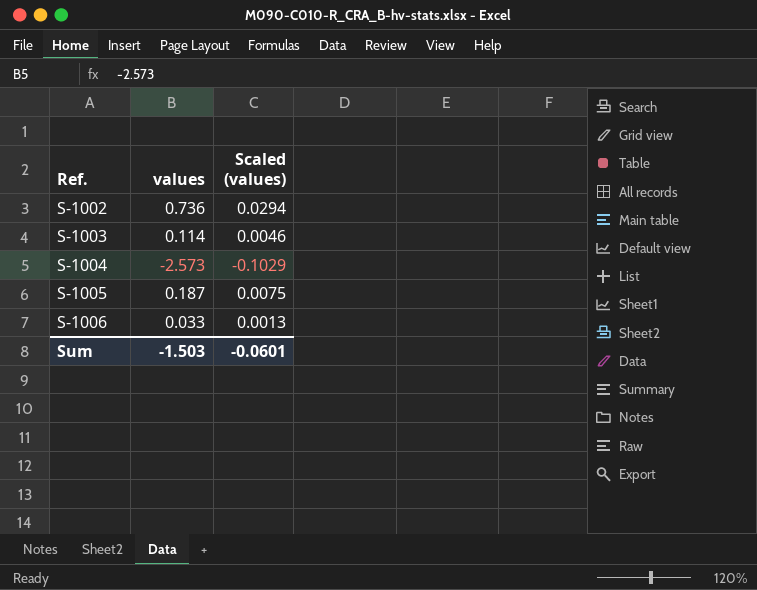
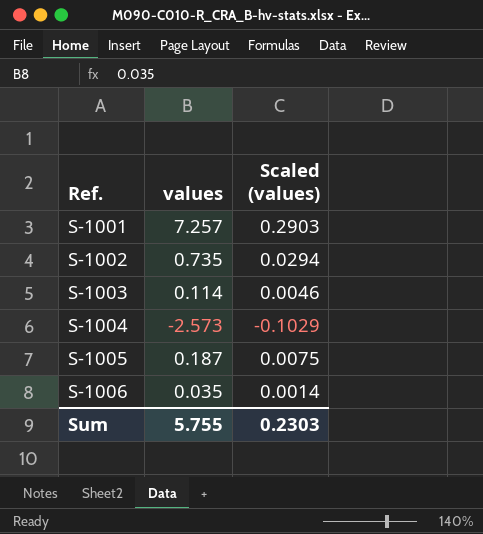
row S-1001: none -> 7.257 | 0.2903
S-1002 | values: 0.736 -> 0.735
S-1006 | values: 0.033 -> 0.035
S-1006 | Scaled (values): 0.0013 -> 0.0014
Sum | values: -1.503 -> 5.755
Sum | Scaled (values): -0.0601 -> 0.2303

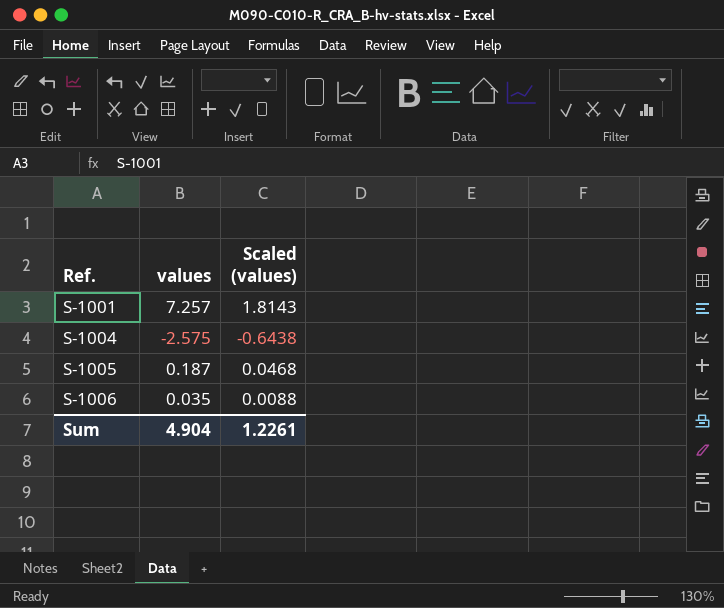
column Scaled (values) | formula: [values] * 0.04 -> [values] * 0.25
row S-1002: 0.735 | 0.0294 -> none
row S-1003: 0.114 | 0.0046 -> none
S-1004 | values: -2.573 -> -2.575
Sum | values: 5.755 -> 4.904
Sum | Scaled (values): 0.2303 -> 1.2261

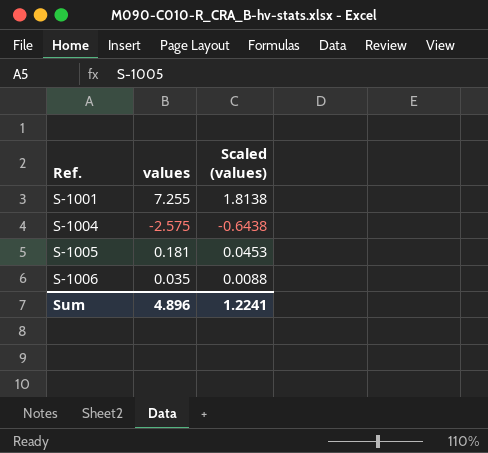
S-1001 | values: 7.257 -> 7.255
S-1001 | Scaled (values): 1.8143 -> 1.8138
S-1005 | values: 0.187 -> 0.181
S-1005 | Scaled (values): 0.0468 -> 0.0453
Sum | values: 4.904 -> 4.896
Sum | Scaled (values): 1.2261 -> 1.2241

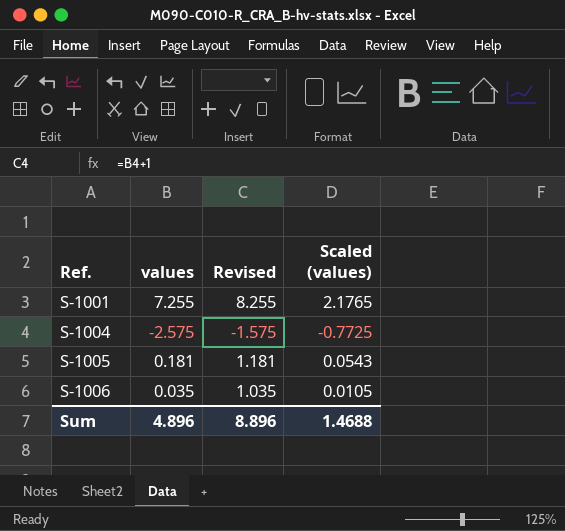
column Revised | formula: none -> [values] + 1
column Scaled (values) | formula: [values] * 0.25 -> [values] * 0.3
Sum | Scaled (values): 1.2241 -> 1.4688

